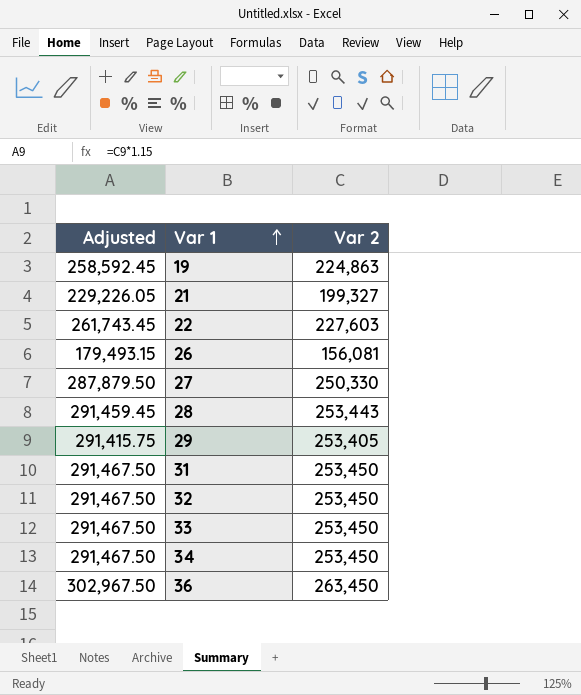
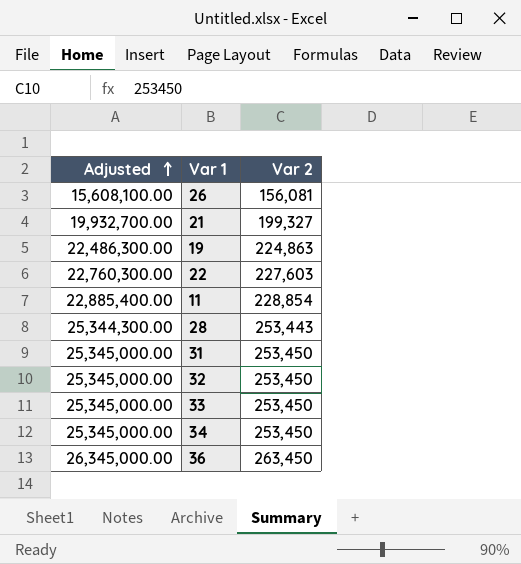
row order: Var 1 ascending -> Adjusted ascending
column Adjusted | formula: [Var 2] * 1.15 -> [Var 2] * 100
row 27: 287,879.50 | 250,330 -> none
row 29: 291,415.75 | 253,405 -> none
row 11: none -> 22,885,400.00 | 228,854

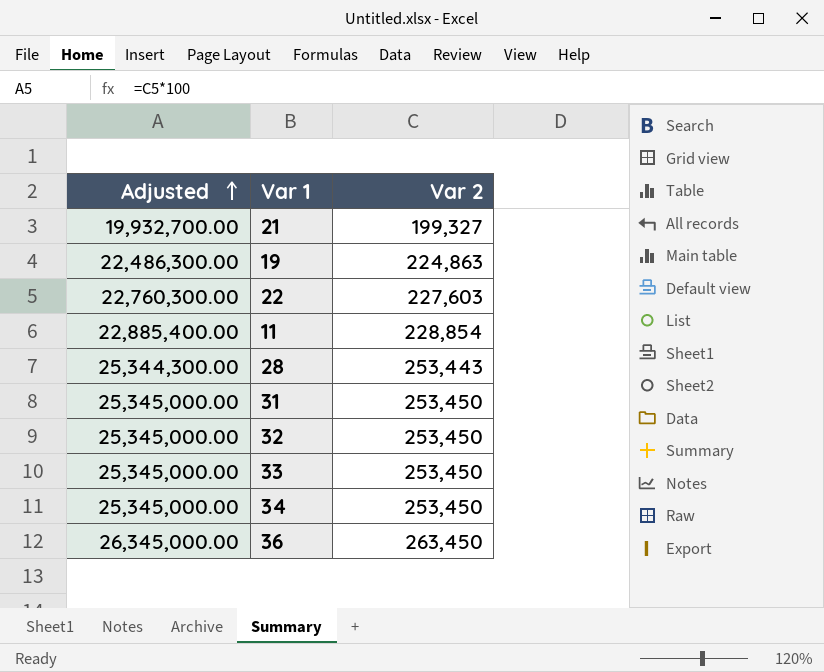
row 26: 15,608,100.00 | 156,081 -> none

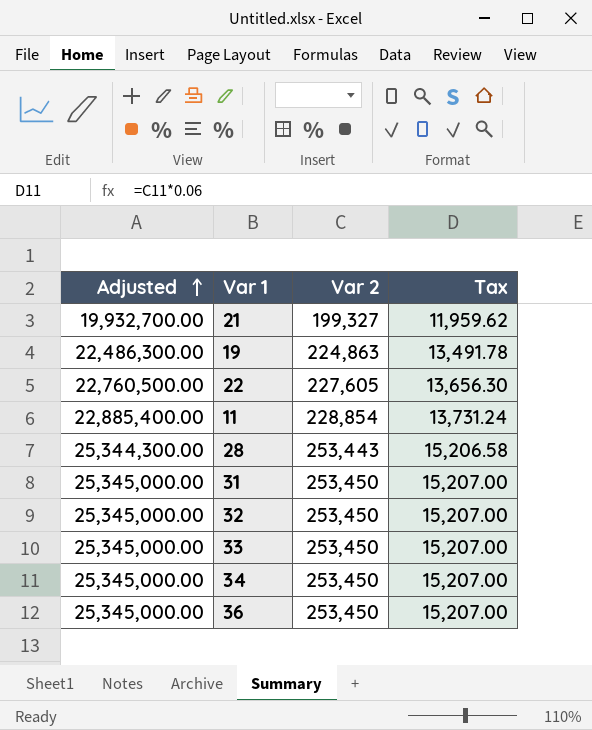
column Tax | formula: none -> [Var 2] * 0.06
22 | Adjusted: 22,760,300.00 -> 22,760,500.00
22 | Var 2: 227,603 -> 227,605
36 | Adjusted: 26,345,000.00 -> 25,345,000.00
36 | Var 2: 263,450 -> 253,450

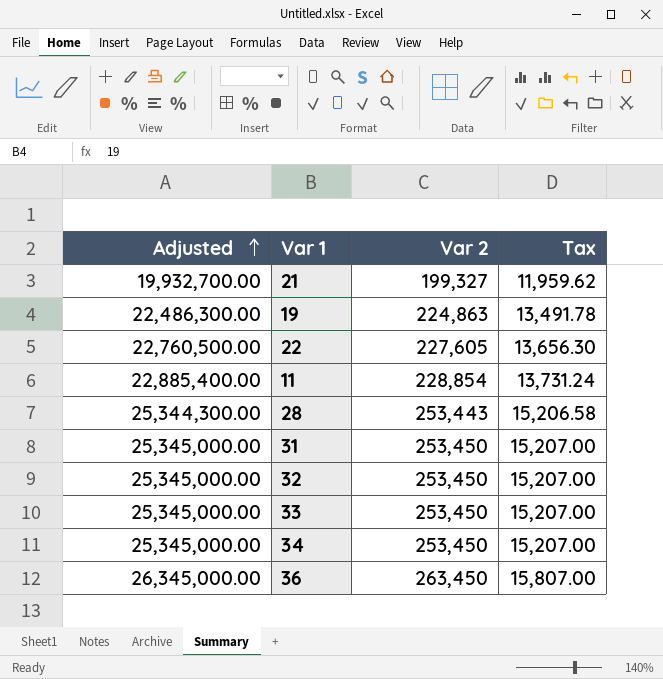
36 | Adjusted: 25,345,000.00 -> 26,345,000.00
36 | Var 2: 253,450 -> 263,450
36 | Tax: 15,207.00 -> 15,807.00

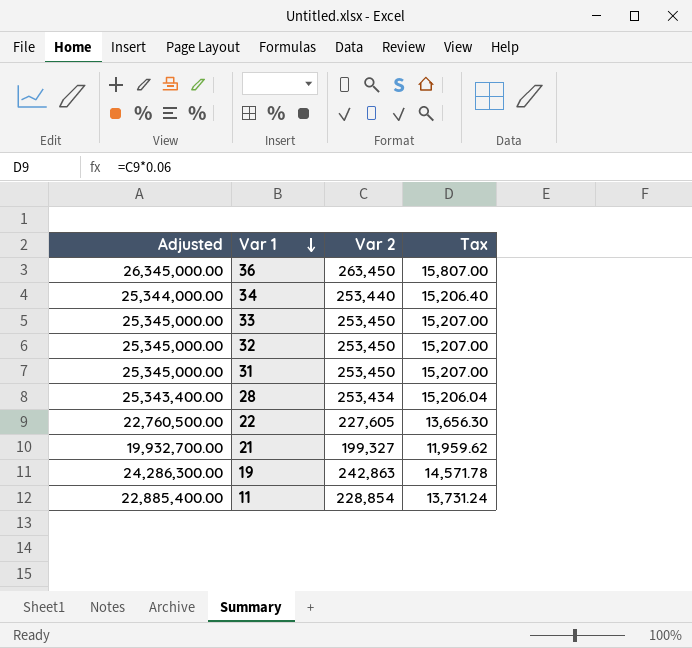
row order: Adjusted ascending -> Var 1 descending
34 | Adjusted: 25,345,000.00 -> 25,344,000.00
34 | Var 2: 253,450 -> 253,440
34 | Tax: 15,207.00 -> 15,206.40
28 | Adjusted: 25,344,300.00 -> 25,343,400.00
28 | Var 2: 253,443 -> 253,434
28 | Tax: 15,206.58 -> 15,206.04
19 | Adjusted: 22,486,300.00 -> 24,286,300.00
19 | Var 2: 224,863 -> 242,863
19 | Tax: 13,491.78 -> 14,571.78

